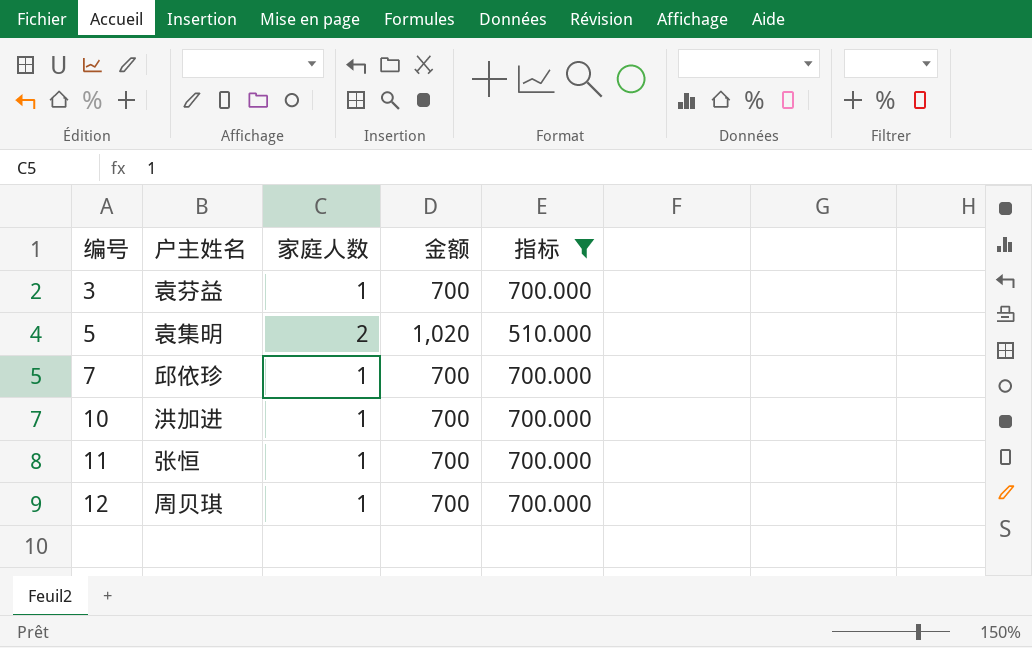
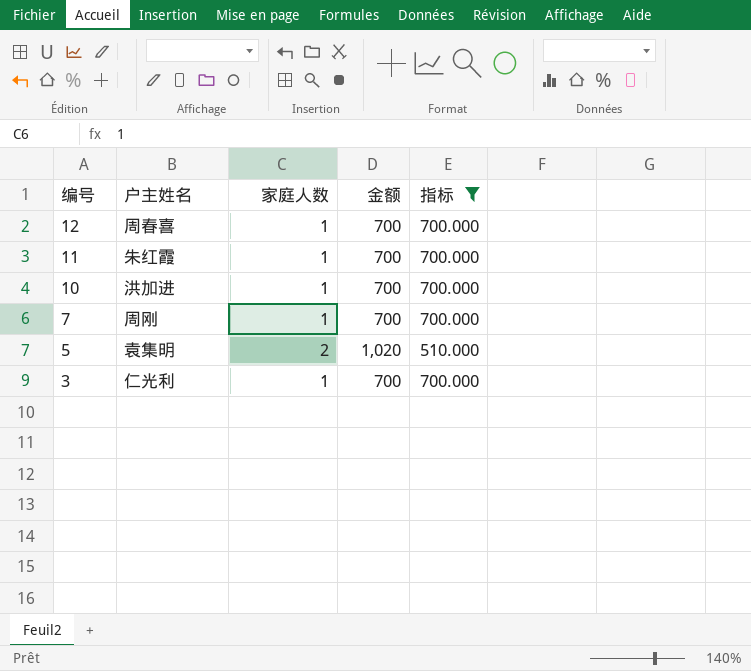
row order: 编号 ascending -> 编号 descending
12 | 户主姓名: 周贝琪 -> 周春喜
11 | 户主姓名: 张恒 -> 朱红霞
7 | 户主姓名: 邱依珍 -> 周刚
3 | 户主姓名: 袁芬益 -> 仁光利

